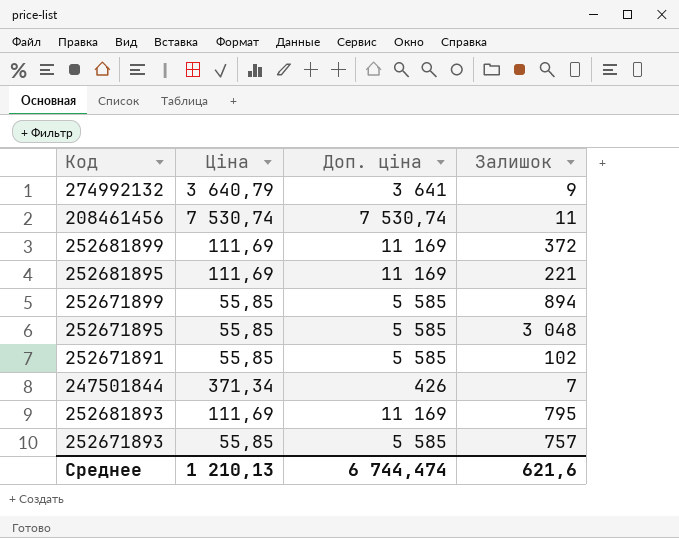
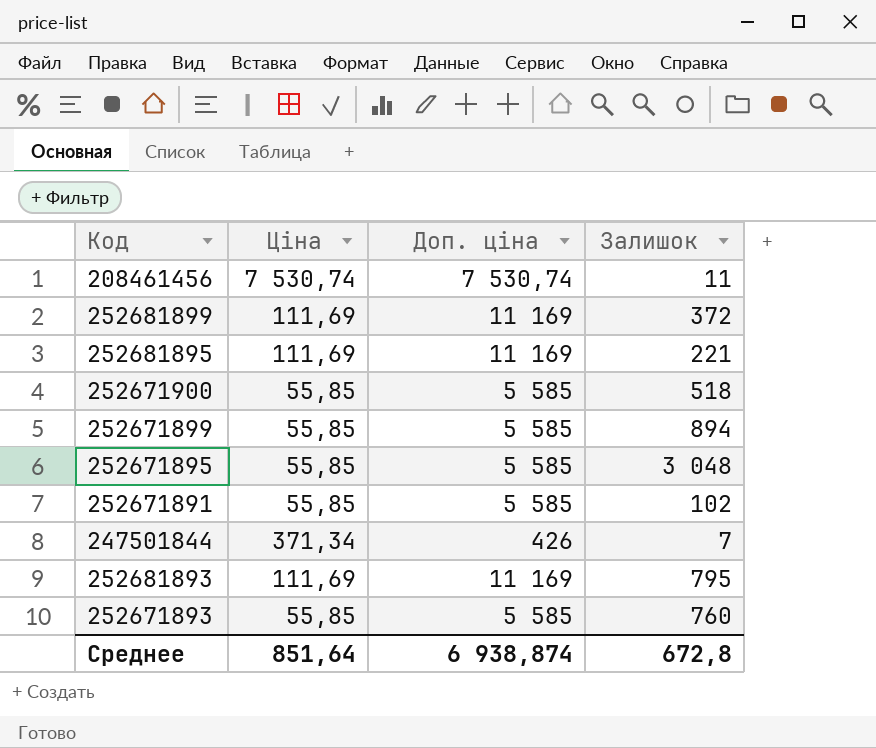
row 274992132: 3 640,79 | 3 641 | 9 -> none
row 252671900: none -> 55,85 | 5 585 | 518
252671893 | Залишок: 757 -> 760
Среднее | Ціна: 1 210,13 -> 851,64
Среднее | Доп. ціна: 6 744,474 -> 6 938,874
Среднее | Залишок: 621,6 -> 672,8

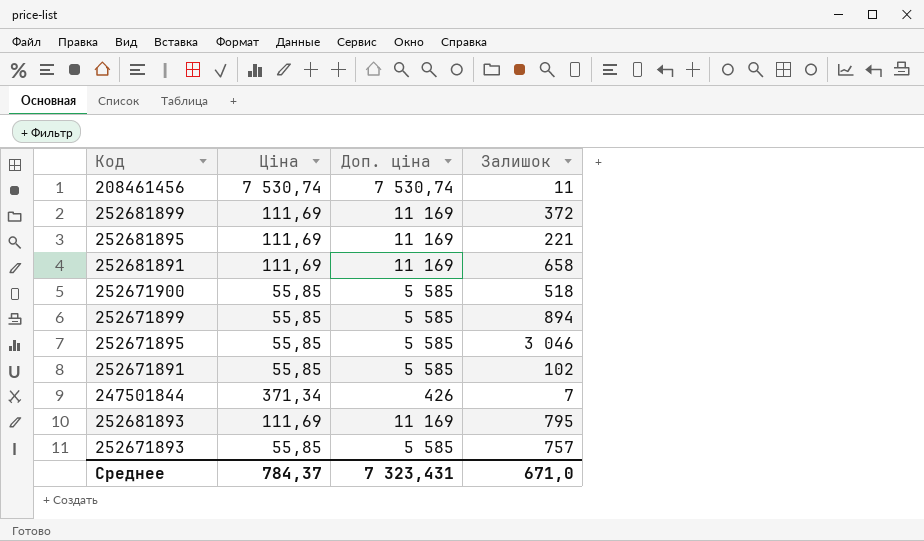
row 252681891: none -> 111,69 | 11 169 | 658
252671895 | Залишок: 3 048 -> 3 046
252671893 | Залишок: 760 -> 757
Среднее | Ціна: 851,64 -> 784,37
Среднее | Доп. ціна: 6 938,874 -> 7 323,431
Среднее | Залишок: 672,8 -> 671,0

